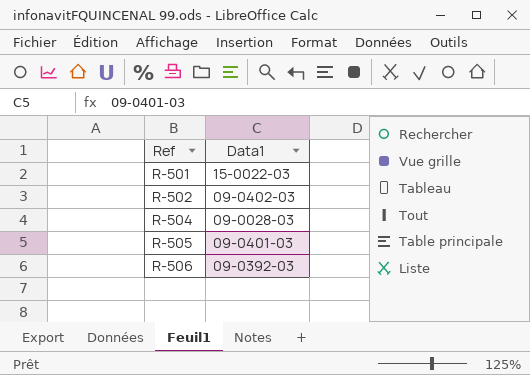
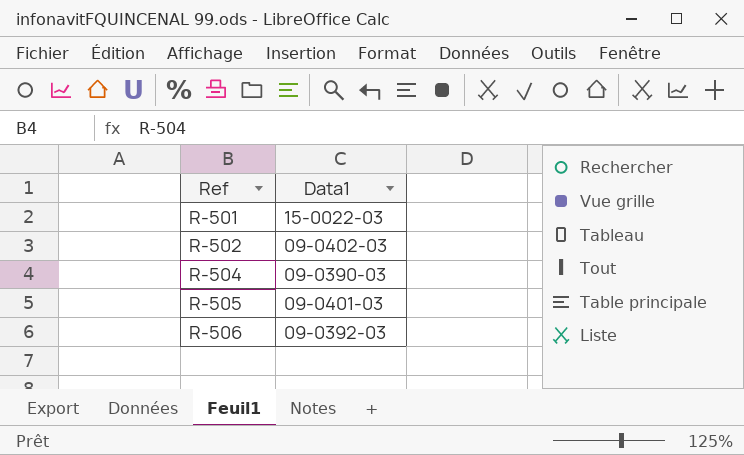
R-504 | Data1: 09-0028-03 -> 09-0390-03

